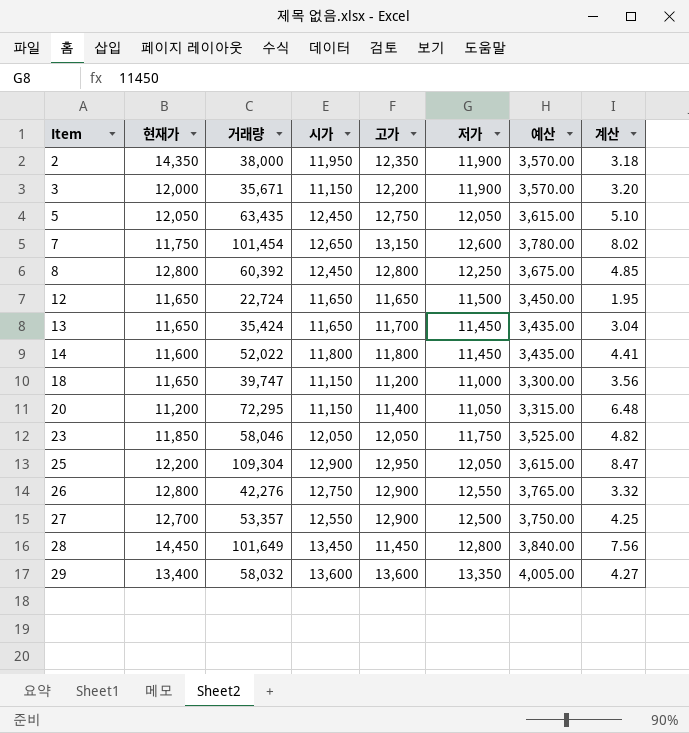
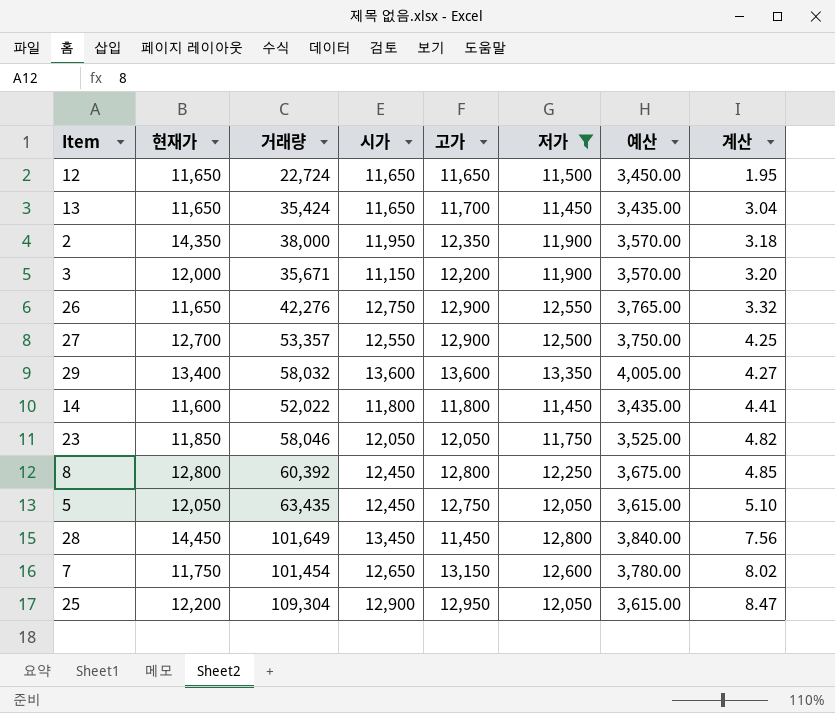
filter: none -> 저가 >= 11,450
row order: Item ascending -> 계산 ascending
26 | 현재가: 12,800 -> 11,650

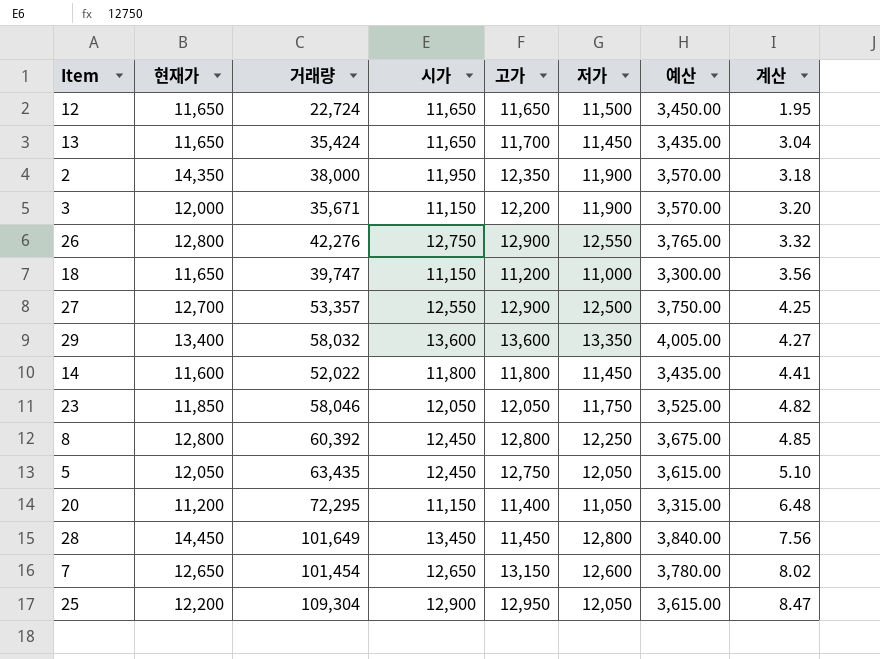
filter: 저가 >= 11,450 -> none
26 | 현재가: 11,650 -> 12,800
7 | 현재가: 11,750 -> 12,650

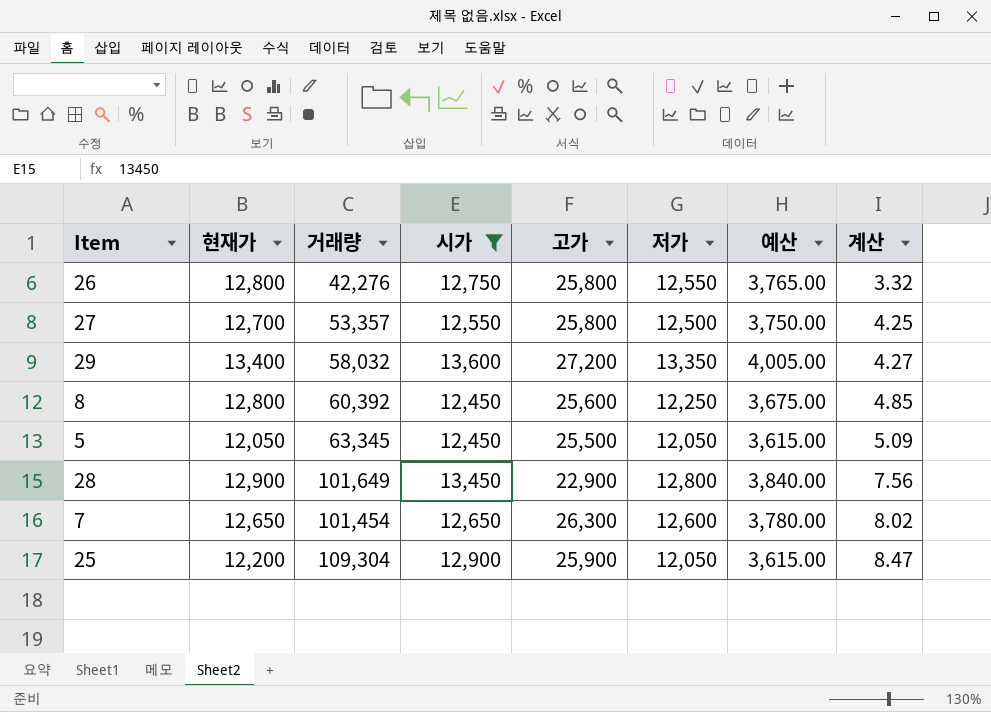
filter: none -> 시가 >= 12,450
26 | 고가: 12,900 -> 25,800
27 | 고가: 12,900 -> 25,800
29 | 고가: 13,600 -> 27,200
8 | 고가: 12,800 -> 25,600
5 | 거래량: 63,435 -> 63,345
5 | 고가: 12,750 -> 25,500
5 | 계산: 5.10 -> 5.09
28 | 현재가: 14,450 -> 12,900
28 | 고가: 11,450 -> 22,900
7 | 고가: 13,150 -> 26,300
25 | 고가: 12,950 -> 25,900

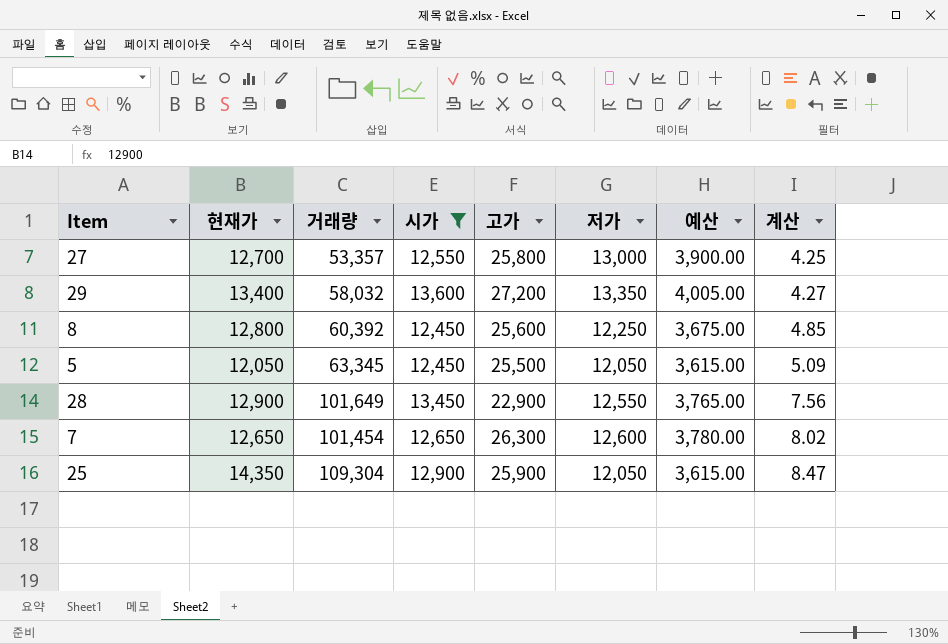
row 26: 12,800 | 42,276 | 12,750 | 25,800 | 12,550 | 3,765.00 | 3.32 -> none
27 | 저가: 12,500 -> 13,000
27 | 예산: 3,750.00 -> 3,900.00
28 | 저가: 12,800 -> 12,550
28 | 예산: 3,840.00 -> 3,765.00
25 | 현재가: 12,200 -> 14,350

